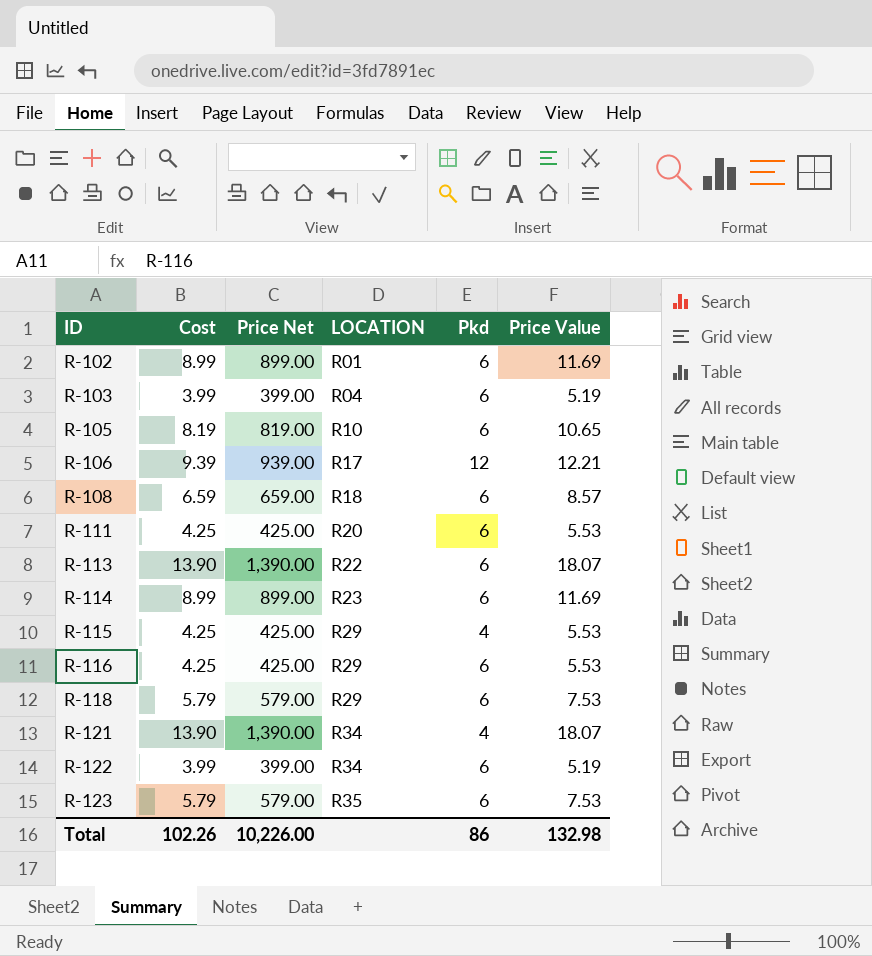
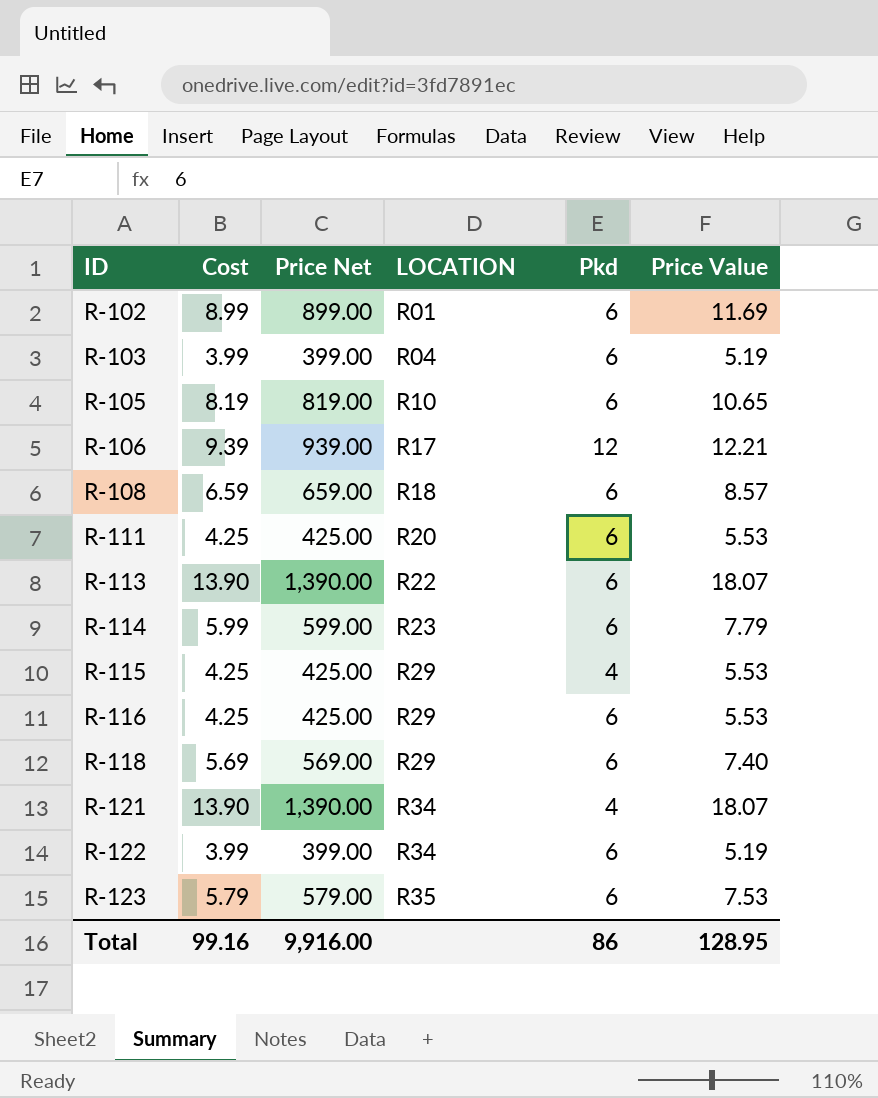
R-114 | Cost: 8.99 -> 5.99
R-114 | Price Net: 899.00 -> 599.00
R-114 | Price Value: 11.69 -> 7.79
R-118 | Cost: 5.79 -> 5.69
R-118 | Price Net: 579.00 -> 569.00
R-118 | Price Value: 7.53 -> 7.40
Total | Cost: 102.26 -> 99.16
Total | Price Net: 10,226.00 -> 9,916.00
Total | Price Value: 132.98 -> 128.95

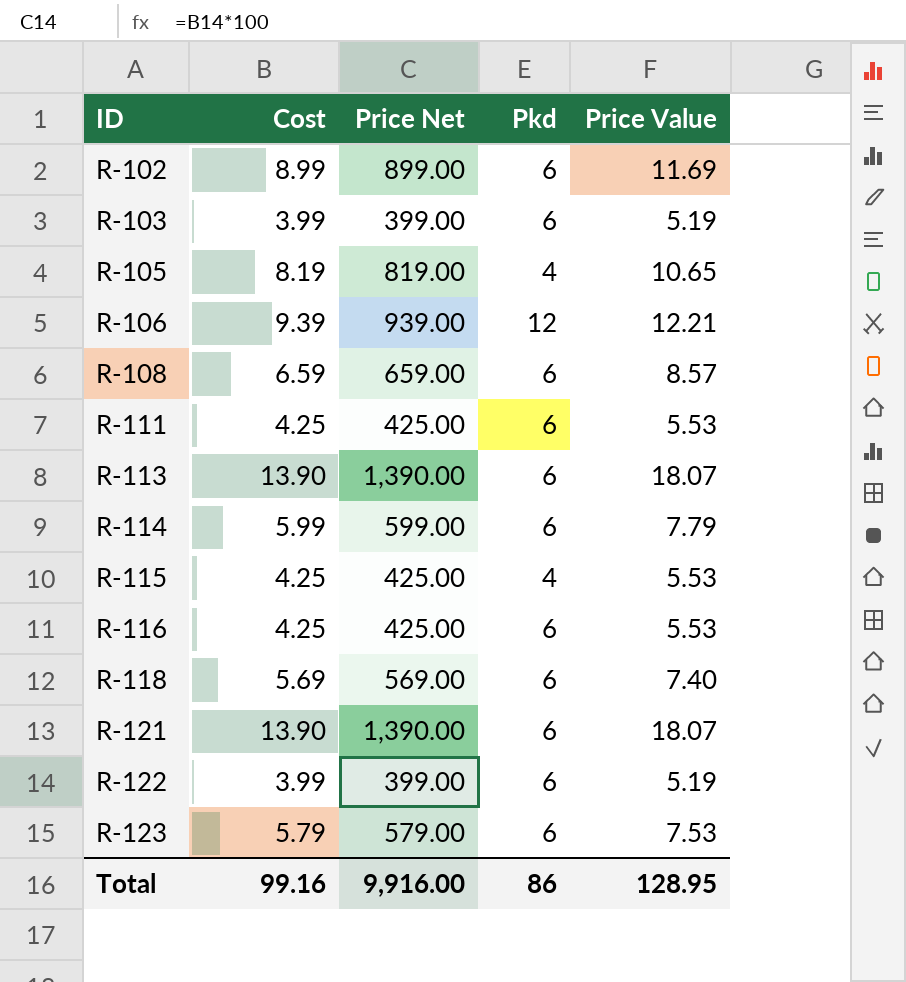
column LOCATION | position: 4 -> none
R-105 | Pkd: 6 -> 4
R-121 | Pkd: 4 -> 6

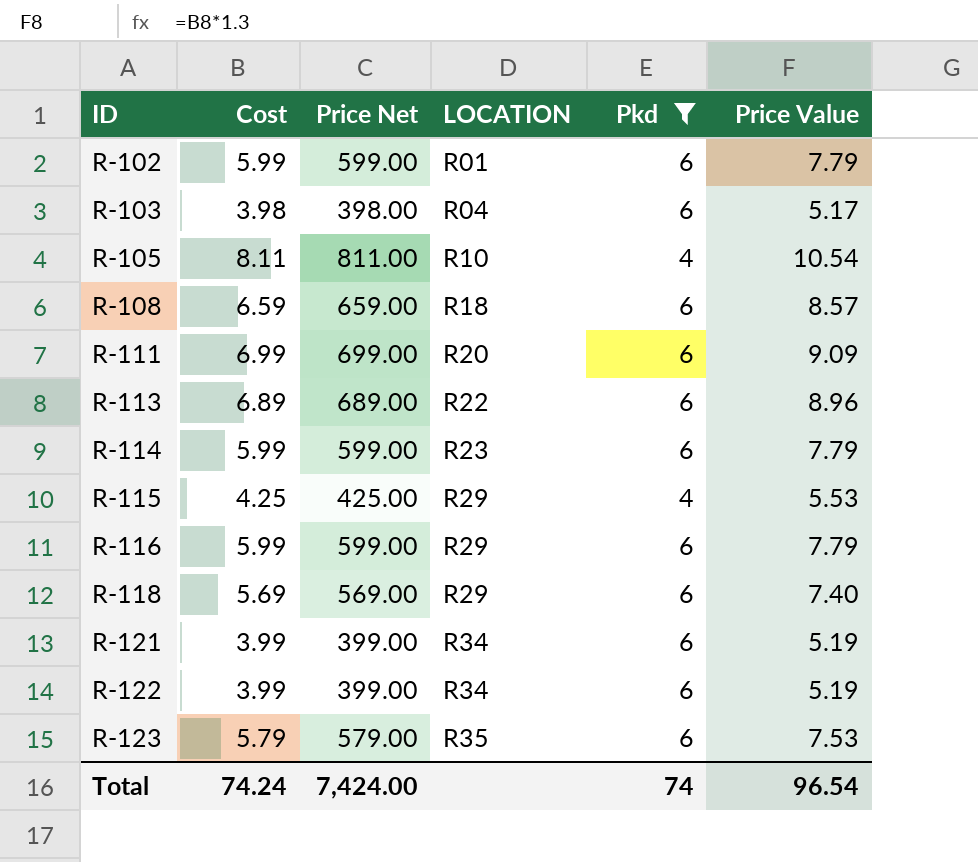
filter: none -> Pkd != 12
column LOCATION | position: none -> 4
R-102 | Cost: 8.99 -> 5.99
R-102 | Price Net: 899.00 -> 599.00
R-102 | Price Value: 11.69 -> 7.79
R-103 | Cost: 3.99 -> 3.98
R-103 | Price Net: 399.00 -> 398.00
R-103 | Price Value: 5.19 -> 5.17
R-105 | Cost: 8.19 -> 8.11
R-105 | Price Net: 819.00 -> 811.00
R-105 | Price Value: 10.65 -> 10.54
R-111 | Cost: 4.25 -> 6.99
R-111 | Price Net: 425.00 -> 699.00
R-111 | Price Value: 5.53 -> 9.09
R-113 | Cost: 13.90 -> 6.89
R-113 | Price Net: 1,390.00 -> 689.00
R-113 | Price Value: 18.07 -> 8.96
R-116 | Cost: 4.25 -> 5.99
R-116 | Price Net: 425.00 -> 599.00
R-116 | Price Value: 5.53 -> 7.79
R-121 | Cost: 13.90 -> 3.99
R-121 | Price Net: 1,390.00 -> 399.00
R-121 | Price Value: 18.07 -> 5.19
Total | Cost: 99.16 -> 74.24
Total | Price Net: 9,916.00 -> 7,424.00
Total | Pkd: 86 -> 74
Total | Price Value: 128.95 -> 96.54

